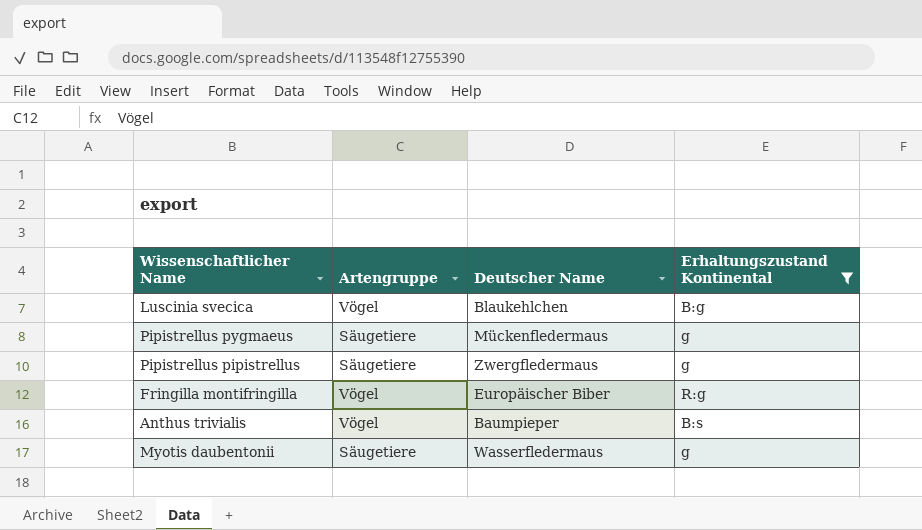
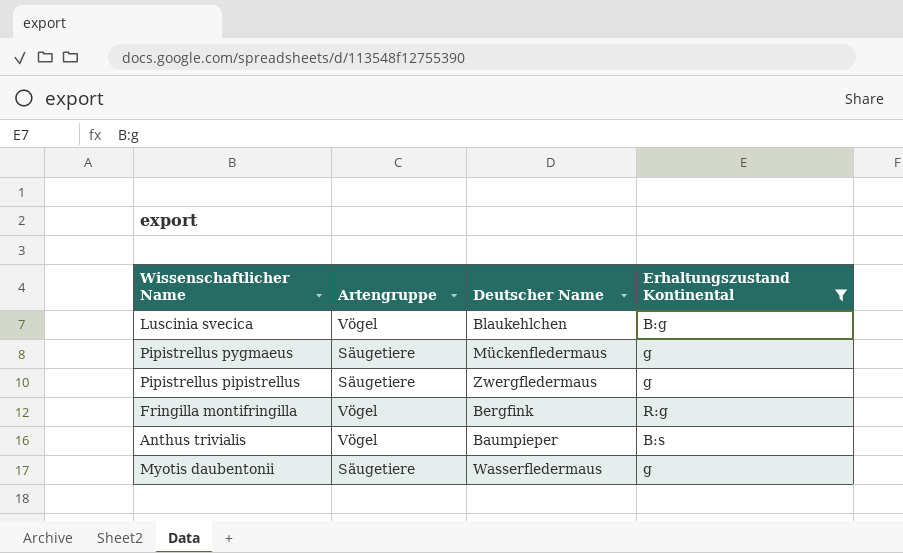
Fringilla montifringilla | Deutscher Name: Europäischer Biber -> Bergfink

